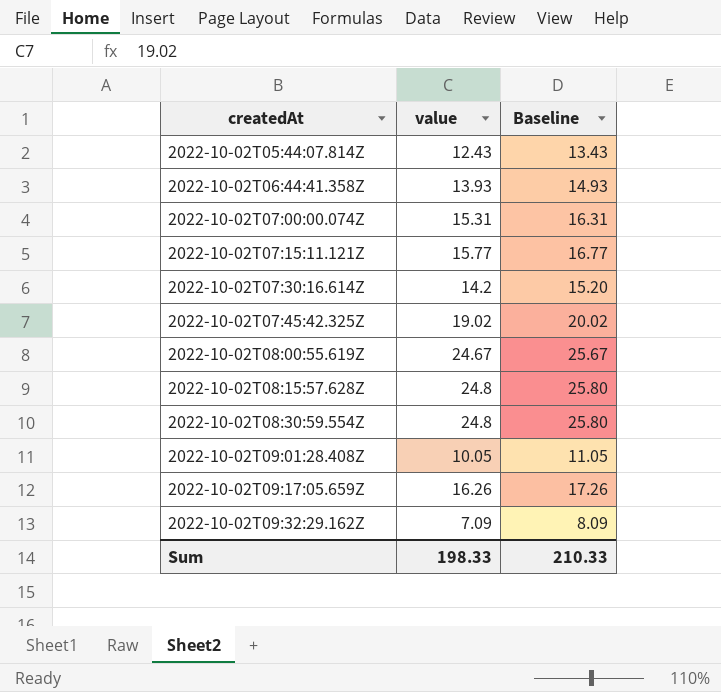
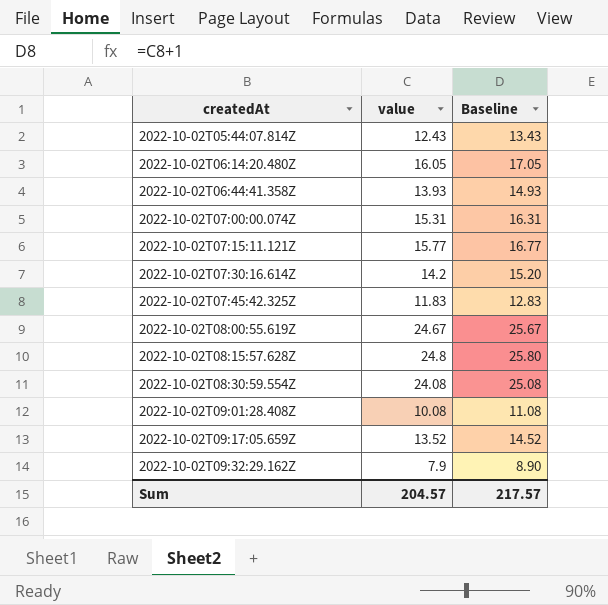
row 2022-10-02T06:14:20.480Z: none -> 16.05 | 17.05
2022-10-02T07:45:42.325Z | value: 19.02 -> 11.83
2022-10-02T07:45:42.325Z | Baseline: 20.02 -> 12.83
2022-10-02T08:30:59.554Z | value: 24.8 -> 24.08
2022-10-02T08:30:59.554Z | Baseline: 25.80 -> 25.08
2022-10-02T09:01:28.408Z | value: 10.05 -> 10.08
2022-10-02T09:01:28.408Z | Baseline: 11.05 -> 11.08
2022-10-02T09:17:05.659Z | value: 16.26 -> 13.52
2022-10-02T09:17:05.659Z | Baseline: 17.26 -> 14.52
2022-10-02T09:32:29.162Z | value: 7.09 -> 7.9
2022-10-02T09:32:29.162Z | Baseline: 8.09 -> 8.90
Sum | value: 198.33 -> 204.57
Sum | Baseline: 210.33 -> 217.57

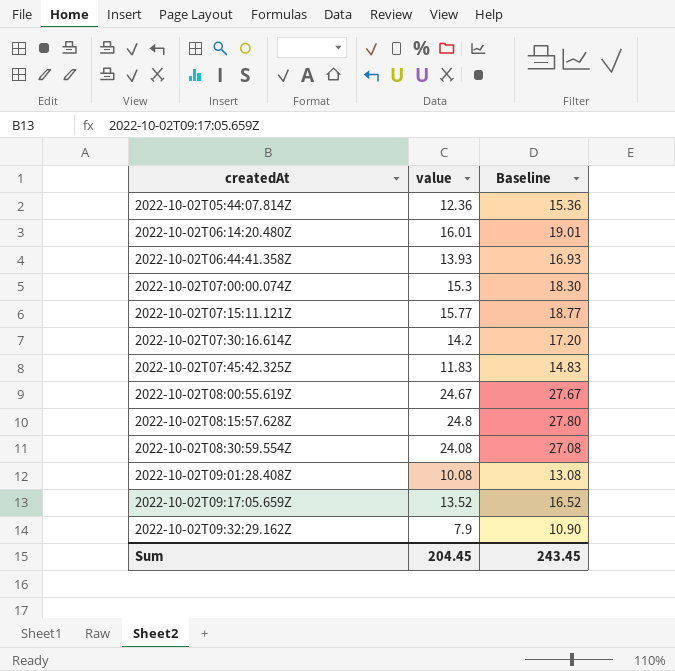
column Baseline | formula: [value] + 1 -> [value] + 3
2022-10-02T05:44:07.814Z | value: 12.43 -> 12.36
2022-10-02T06:14:20.480Z | value: 16.05 -> 16.01
2022-10-02T07:00:00.074Z | value: 15.31 -> 15.3
Sum | value: 204.57 -> 204.45
Sum | Baseline: 217.57 -> 243.45

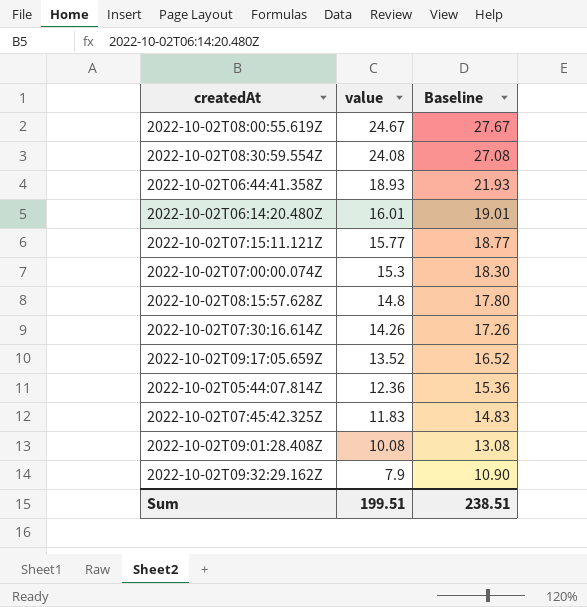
row order: createdAt ascending -> value descending
2022-10-02T06:44:41.358Z | value: 13.93 -> 18.93
2022-10-02T06:44:41.358Z | Baseline: 16.93 -> 21.93
2022-10-02T08:15:57.628Z | value: 24.8 -> 14.8
2022-10-02T08:15:57.628Z | Baseline: 27.80 -> 17.80
2022-10-02T07:30:16.614Z | value: 14.2 -> 14.26
2022-10-02T07:30:16.614Z | Baseline: 17.20 -> 17.26
Sum | value: 204.45 -> 199.51
Sum | Baseline: 243.45 -> 238.51

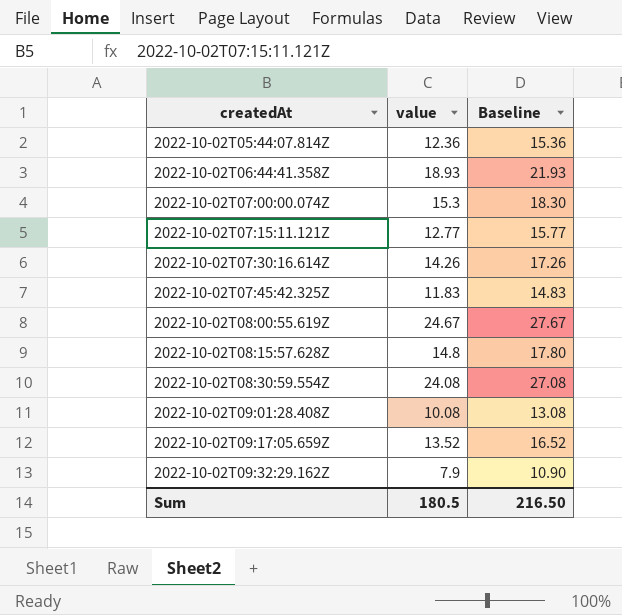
row order: value descending -> createdAt ascending
row 2022-10-02T06:14:20.480Z: 16.01 | 19.01 -> none
2022-10-02T07:15:11.121Z | value: 15.77 -> 12.77
2022-10-02T07:15:11.121Z | Baseline: 18.77 -> 15.77
Sum | value: 199.51 -> 180.5
Sum | Baseline: 238.51 -> 216.50

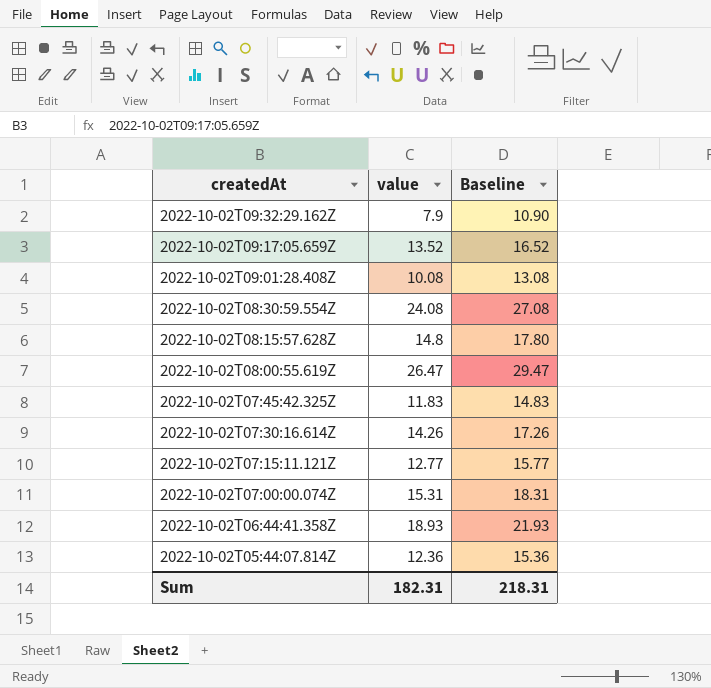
row order: createdAt ascending -> createdAt descending
2022-10-02T08:00:55.619Z | value: 24.67 -> 26.47
2022-10-02T08:00:55.619Z | Baseline: 27.67 -> 29.47
2022-10-02T07:00:00.074Z | value: 15.3 -> 15.31
2022-10-02T07:00:00.074Z | Baseline: 18.30 -> 18.31
Sum | value: 180.5 -> 182.31
Sum | Baseline: 216.50 -> 218.31

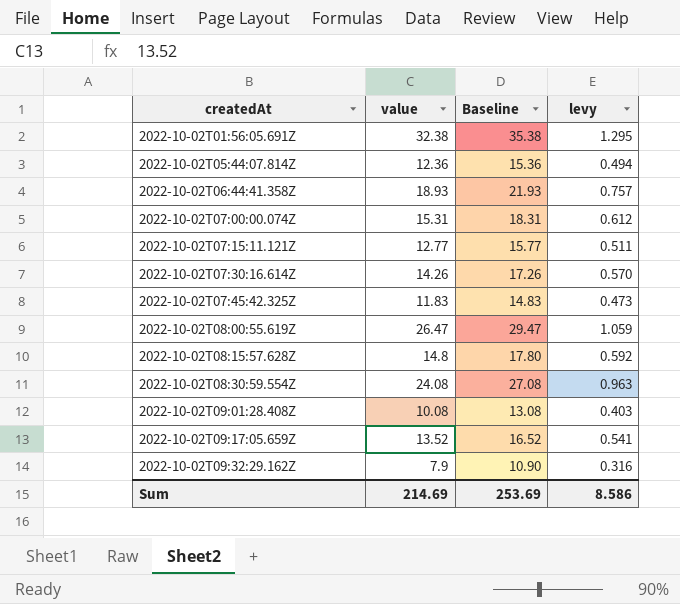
row order: createdAt descending -> createdAt ascending
column levy | formula: none -> [value] * 0.04
row 2022-10-02T01:56:05.691Z: none -> 32.38 | 35.38 | 1.295
Sum | value: 182.31 -> 214.69
Sum | Baseline: 218.31 -> 253.69

